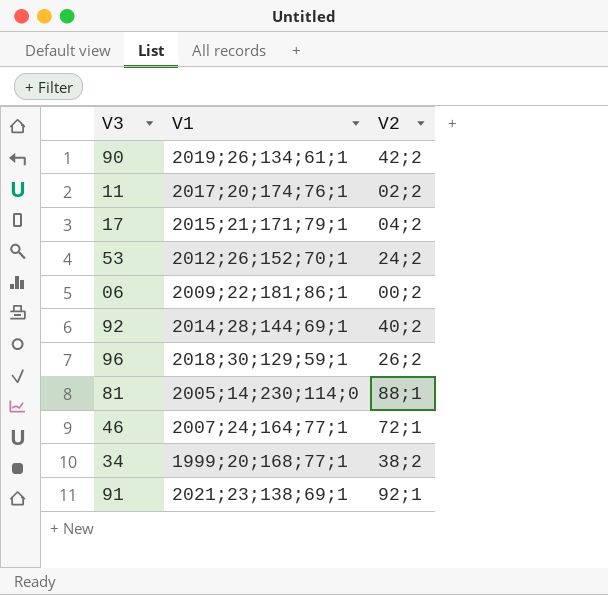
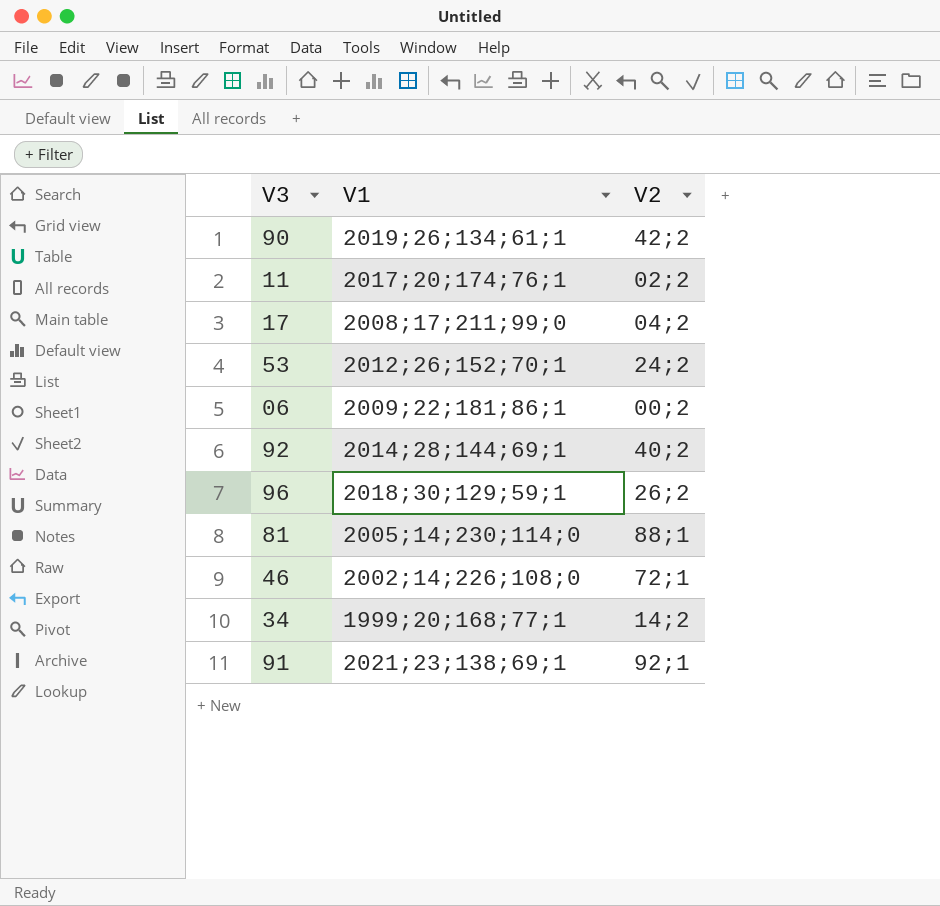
17 | V1: 2015;21;171;79;1 -> 2008;17;211;99;0
46 | V1: 2007;24;164;77;1 -> 2002;14;226;108;0
34 | V2: 38;2 -> 14;2

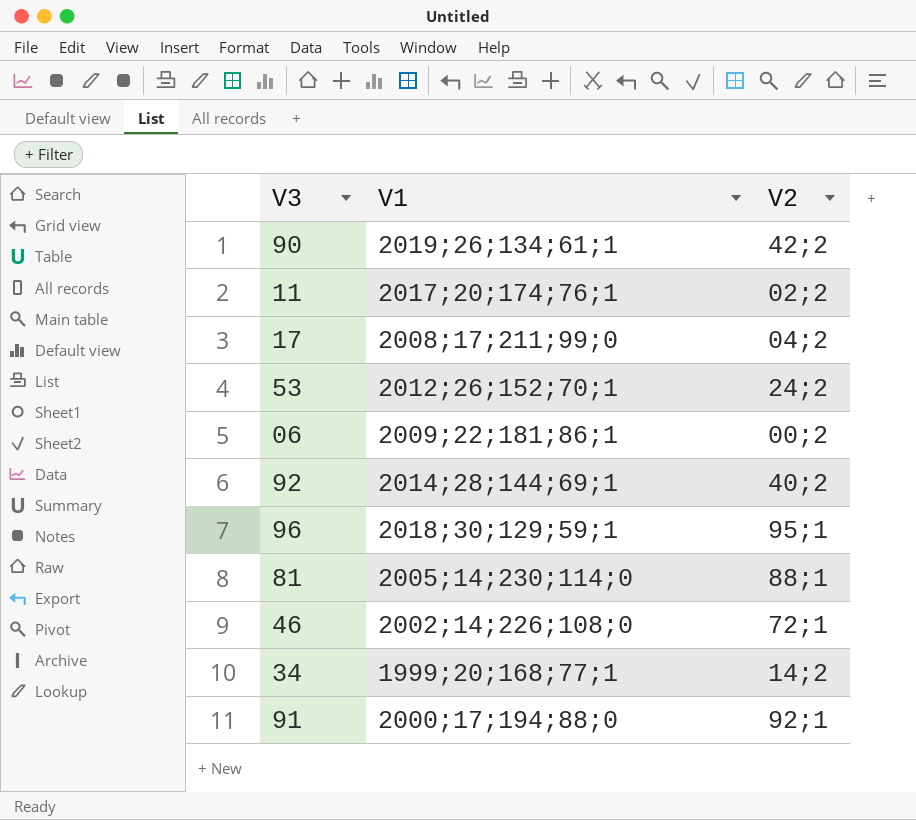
96 | V2: 26;2 -> 95;1
91 | V1: 2021;23;138;69;1 -> 2000;17;194;88;0

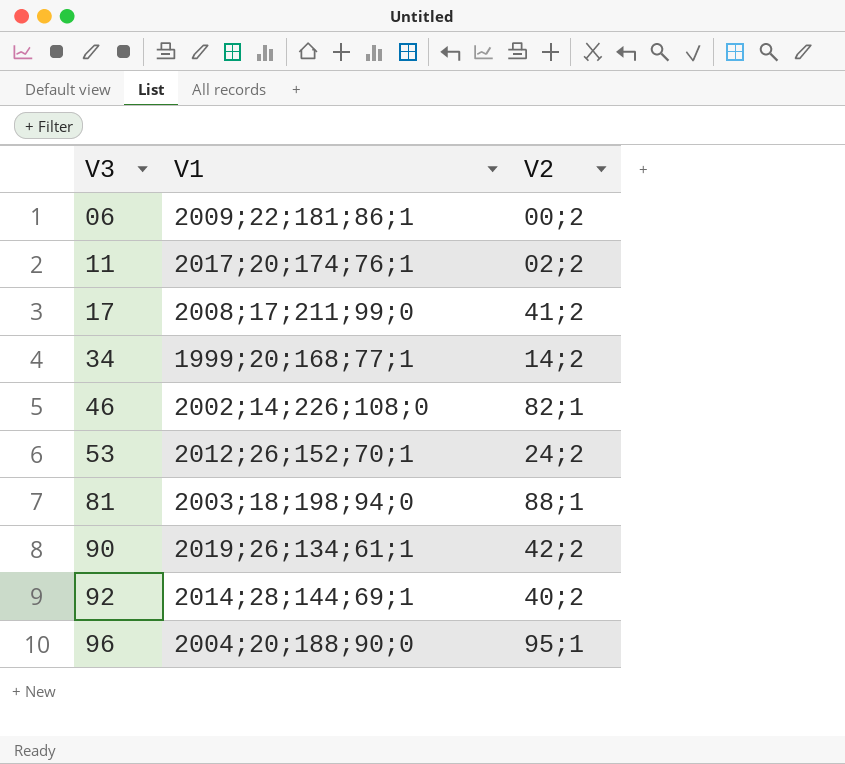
row order: none -> V3 ascending
row 91: 2000;17;194;88;0 | 92;1 -> none
17 | V2: 04;2 -> 41;2
46 | V2: 72;1 -> 82;1
81 | V1: 2005;14;230;114;0 -> 2003;18;198;94;0
96 | V1: 2018;30;129;59;1 -> 2004;20;188;90;0

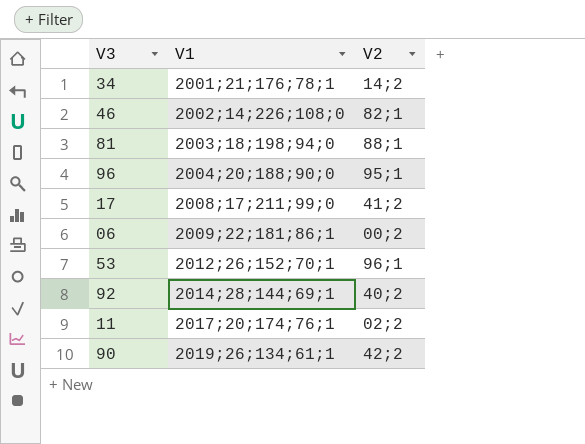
row order: V3 ascending -> V1 ascending
34 | V1: 1999;20;168;77;1 -> 2001;21;176;78;1
53 | V2: 24;2 -> 96;1

